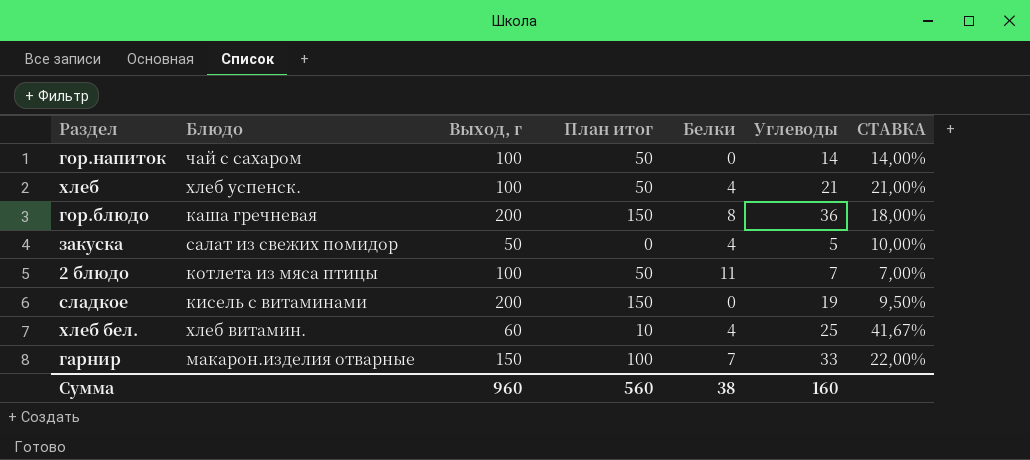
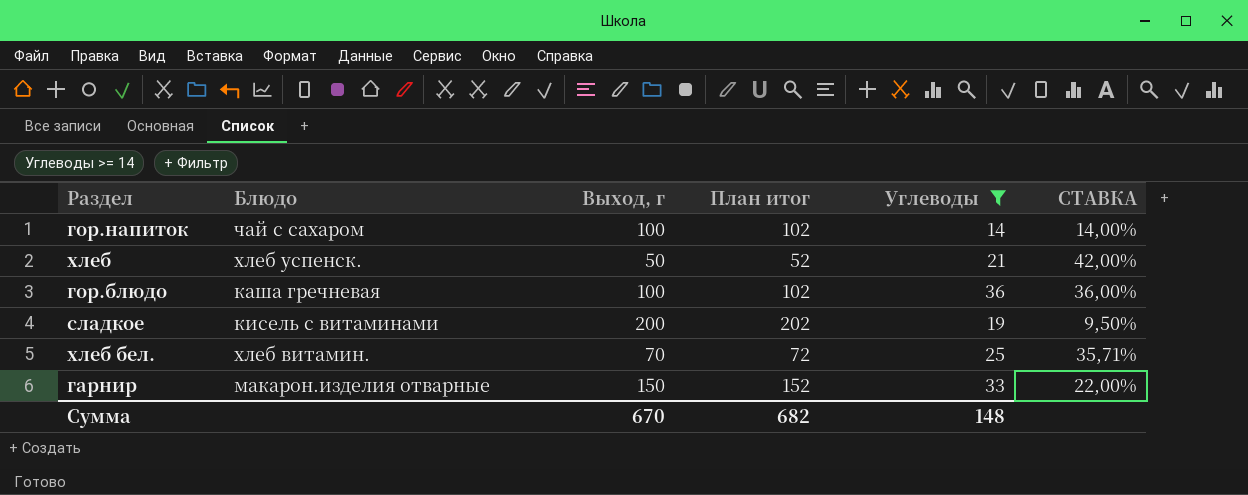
filter: none -> Углеводы >= 14
column Белки | position: 5 -> none
column План итог | formula: [Выход, г] - 50 -> [Выход, г] + 2
хлеб | Выход, г: 100 -> 50
хлеб | СТАВКА: 21,00% -> 42,00%
гор.блюдо | Выход, г: 200 -> 100
гор.блюдо | СТАВКА: 18,00% -> 36,00%
хлеб бел. | Выход, г: 60 -> 70
хлеб бел. | СТАВКА: 41,67% -> 35,71%
Сумма | Выход, г: 960 -> 670
Сумма | План итог: 560 -> 682
Сумма | Углеводы: 160 -> 148

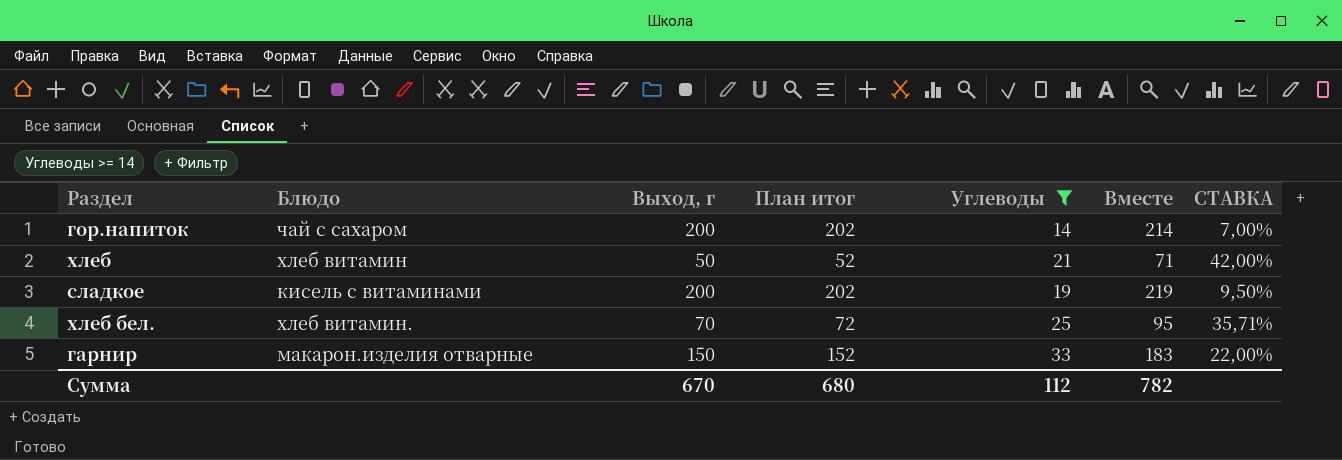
column Вместе | formula: none -> [Выход, г] + [Углеводы]
row гор.блюдо: каша гречневая | 100 | 102 | 36 | 36,00% -> none
гор.напиток | Выход, г: 100 -> 200
гор.напиток | План итог: 102 -> 202
гор.напиток | СТАВКА: 14,00% -> 7,00%
хлеб | Блюдо: хлеб успенск. -> хлеб витамин
Сумма | План итог: 682 -> 680
Сумма | Углеводы: 148 -> 112

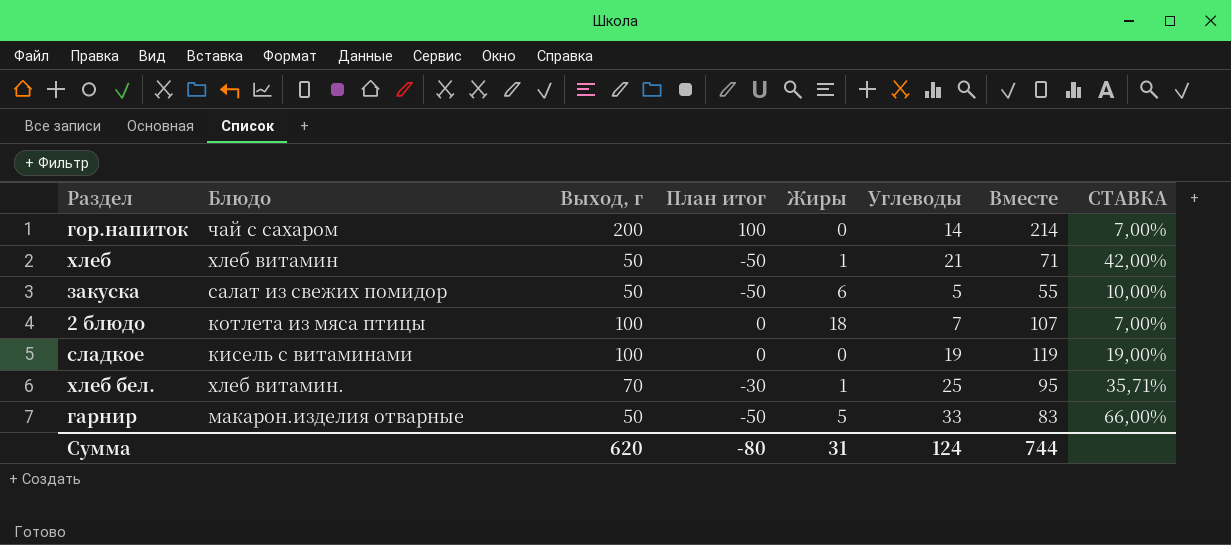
filter: Углеводы >= 14 -> none
column План итог | formula: [Выход, г] + 2 -> [Выход, г] - 100
column Жиры | position: none -> 5
сладкое | Выход, г: 200 -> 100
сладкое | Вместе: 219 -> 119
сладкое | СТАВКА: 9,50% -> 19,00%
гарнир | Выход, г: 150 -> 50
гарнир | Вместе: 183 -> 83
гарнир | СТАВКА: 22,00% -> 66,00%
Сумма | Выход, г: 670 -> 620
Сумма | План итог: 680 -> -80
Сумма | Углеводы: 112 -> 124
Сумма | Вместе: 782 -> 744

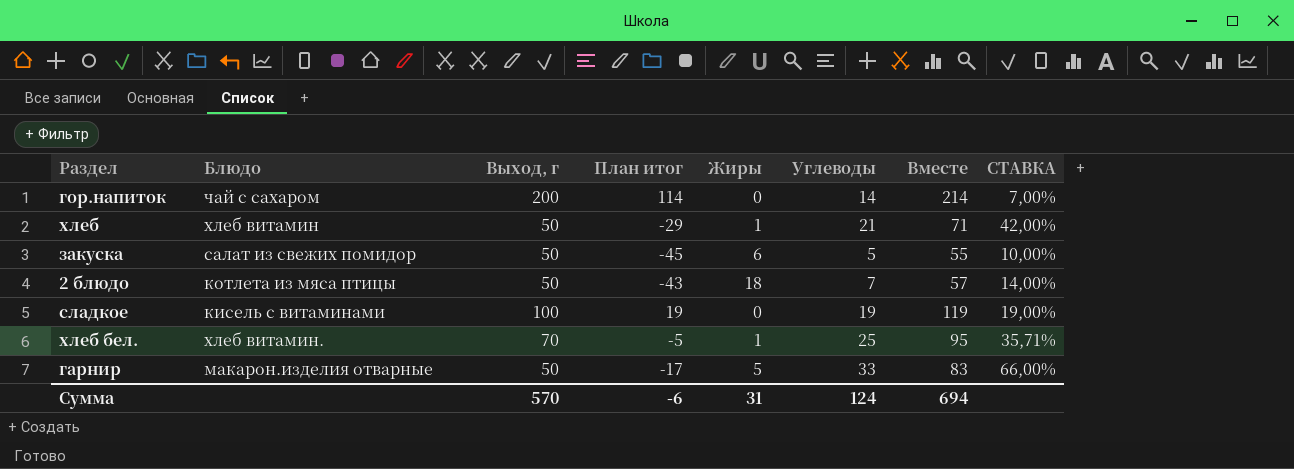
column План итог | formula: [Выход, г] - 100 -> [Вместе] - 100
2 блюдо | Выход, г: 100 -> 50
2 блюдо | Вместе: 107 -> 57
2 блюдо | СТАВКА: 7,00% -> 14,00%
Сумма | Выход, г: 620 -> 570
Сумма | План итог: -80 -> -6
Сумма | Вместе: 744 -> 694

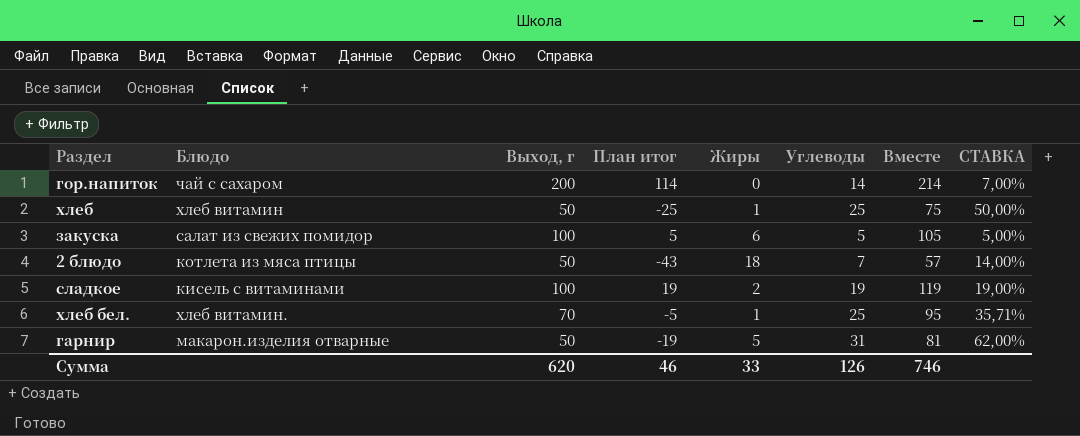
хлеб | План итог: -29 -> -25
хлеб | Углеводы: 21 -> 25
хлеб | Вместе: 71 -> 75
хлеб | СТАВКА: 42,00% -> 50,00%
закуска | Выход, г: 50 -> 100
закуска | План итог: -45 -> 5
закуска | Вместе: 55 -> 105
закуска | СТАВКА: 10,00% -> 5,00%
сладкое | Жиры: 0 -> 2
гарнир | План итог: -17 -> -19
гарнир | Углеводы: 33 -> 31
гарнир | Вместе: 83 -> 81
гарнир | СТАВКА: 66,00% -> 62,00%
Сумма | Выход, г: 570 -> 620
Сумма | План итог: -6 -> 46
Сумма | Жиры: 31 -> 33
Сумма | Углеводы: 124 -> 126
Сумма | Вместе: 694 -> 746

